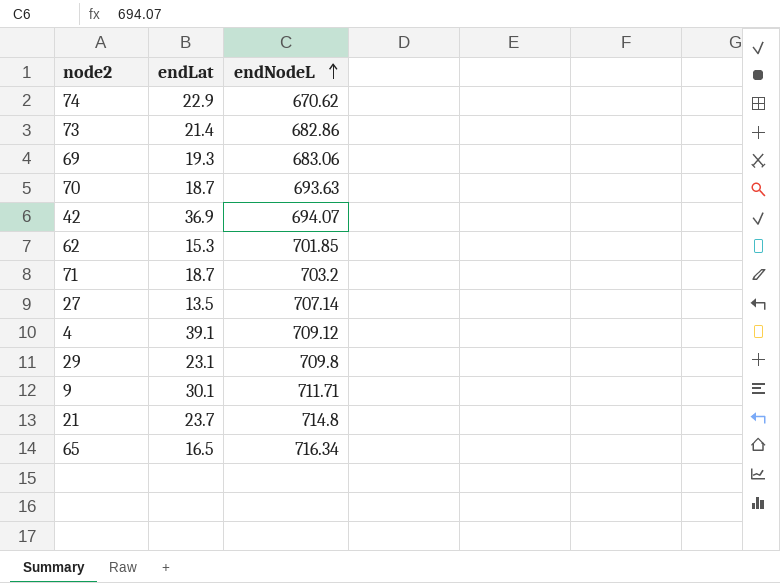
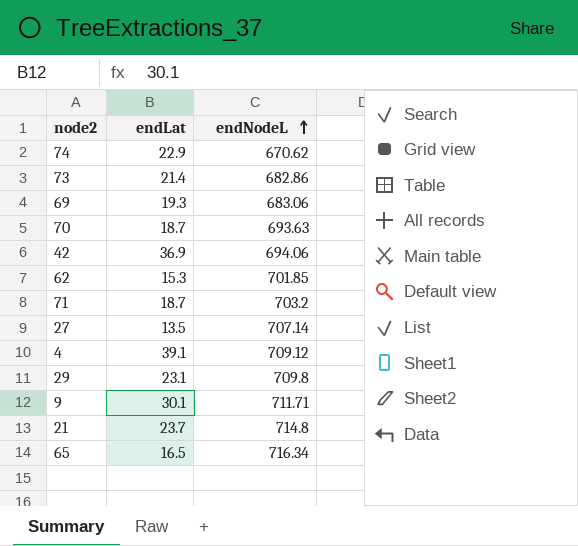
42 | endNodeL: 694.07 -> 694.06

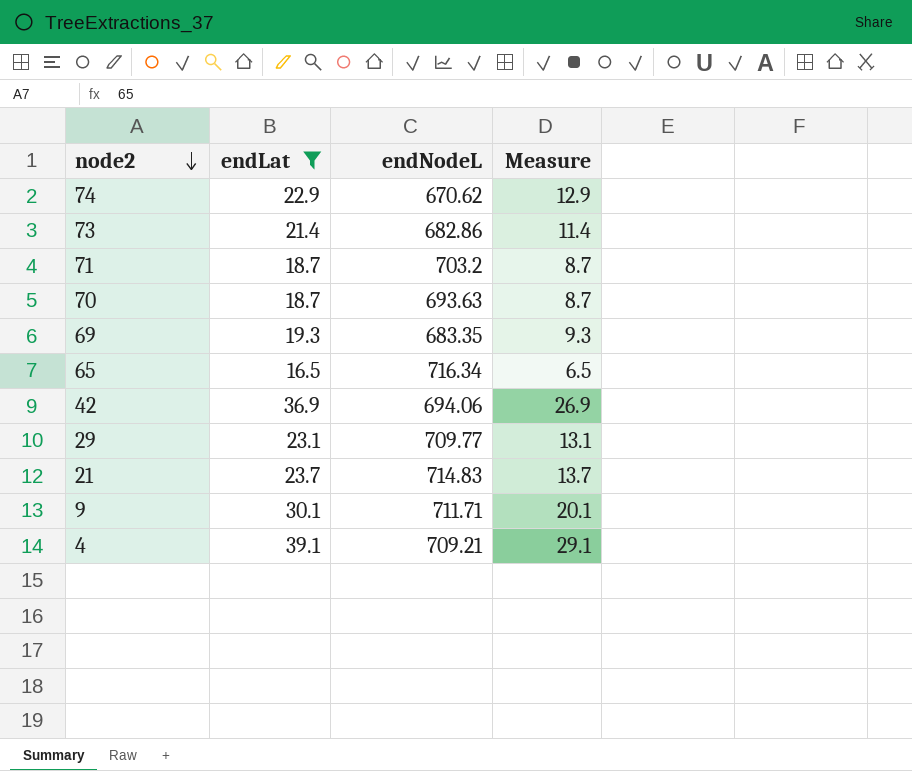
filter: none -> endLat >= 16.5
row order: endNodeL ascending -> node2 descending
column Measure | formula: none -> [endLat] - 10
69 | endNodeL: 683.06 -> 683.35
29 | endNodeL: 709.8 -> 709.77
21 | endNodeL: 714.8 -> 714.83
4 | endNodeL: 709.12 -> 709.21

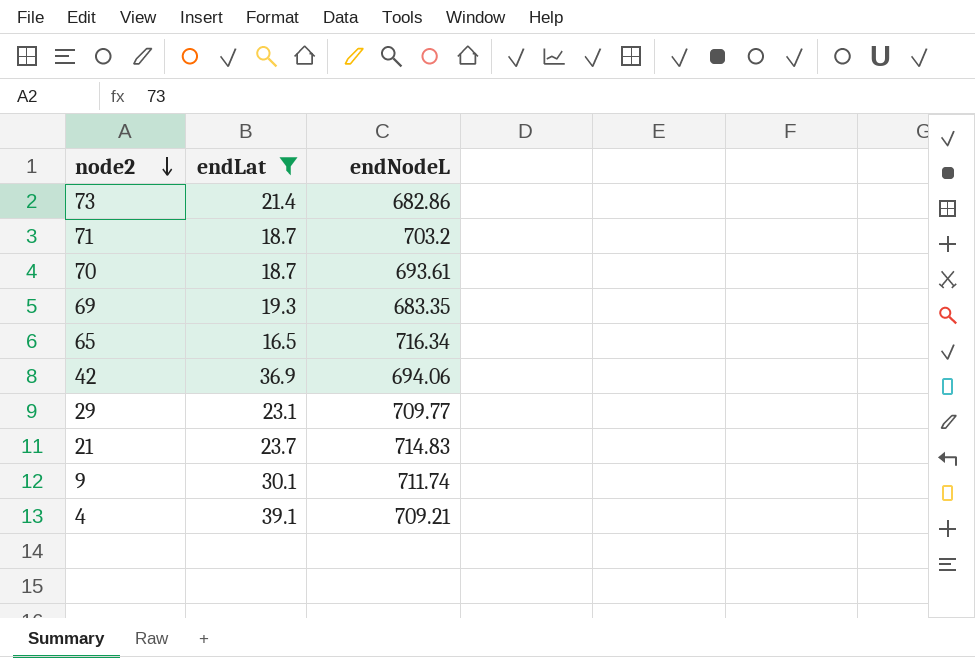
column Measure | formula: [endLat] - 10 -> none
row 74: 22.9 | 670.62 | 12.9 -> none
70 | endNodeL: 693.63 -> 693.61
9 | endNodeL: 711.71 -> 711.74

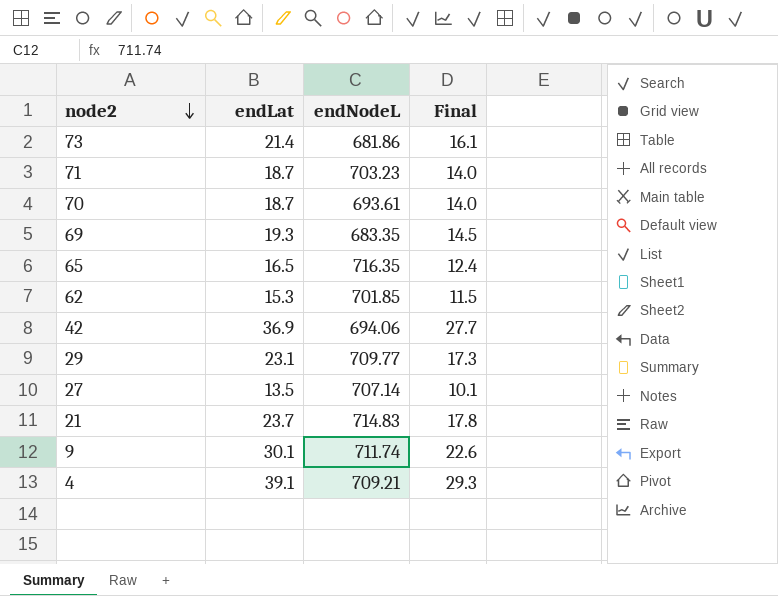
filter: endLat >= 16.5 -> none
column Final | formula: none -> [endLat] * 0.75
73 | endNodeL: 682.86 -> 681.86
71 | endNodeL: 703.2 -> 703.23
65 | endNodeL: 716.34 -> 716.35

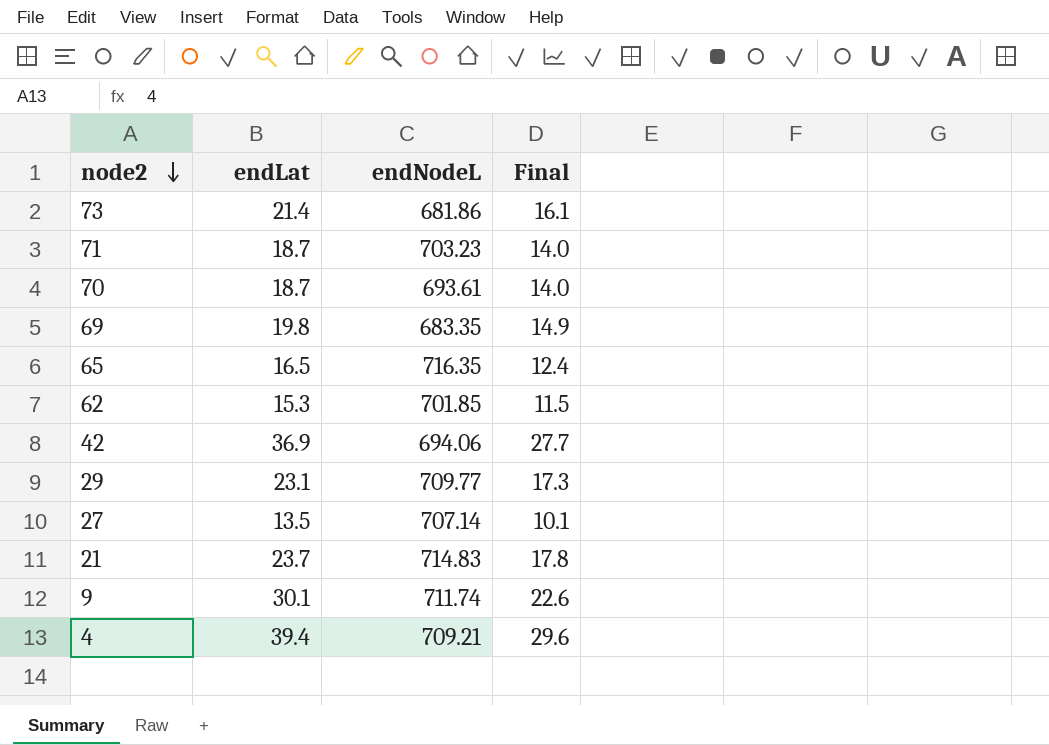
69 | endLat: 19.3 -> 19.8
69 | Final: 14.5 -> 14.9
4 | endLat: 39.1 -> 39.4
4 | Final: 29.3 -> 29.6

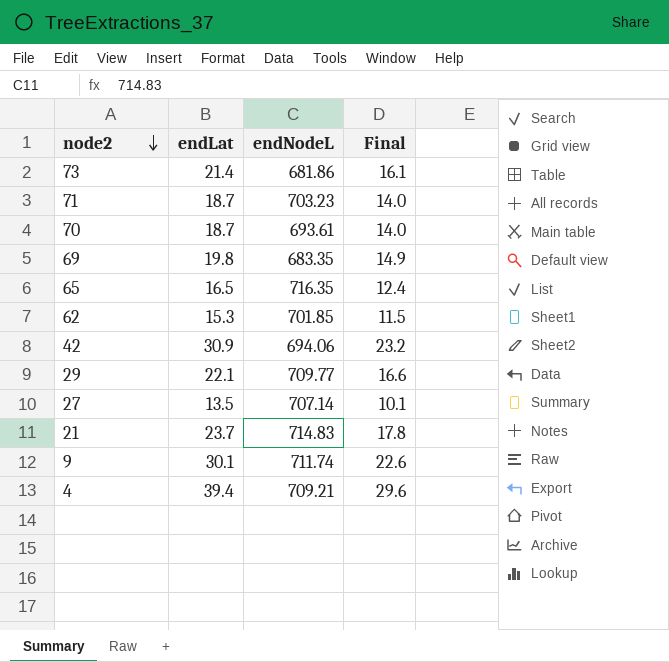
42 | endLat: 36.9 -> 30.9
42 | Final: 27.7 -> 23.2
29 | endLat: 23.1 -> 22.1
29 | Final: 17.3 -> 16.6

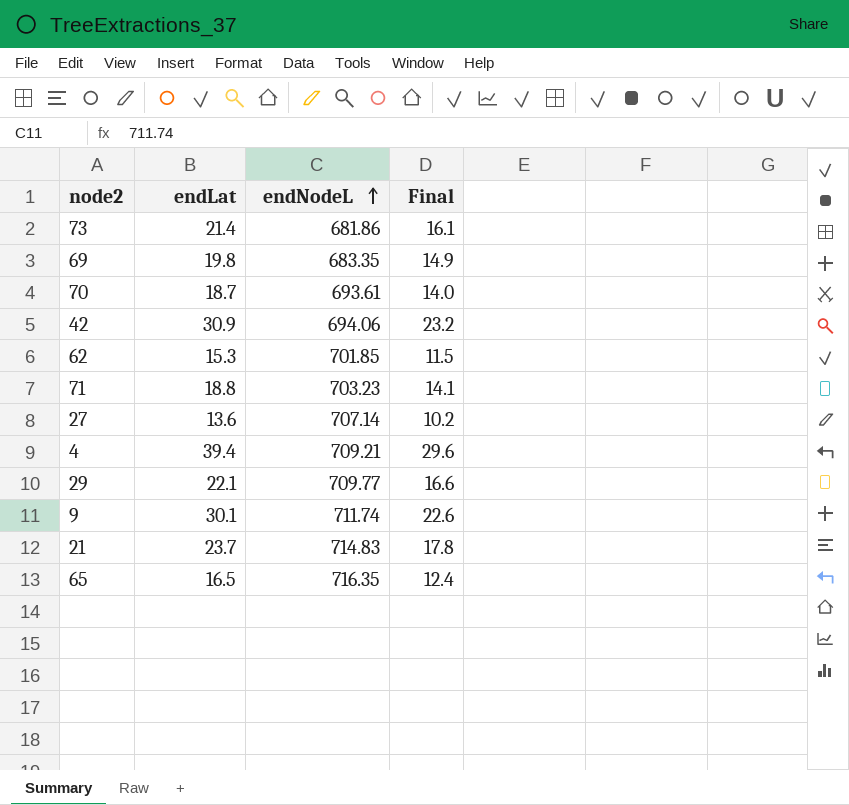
row order: node2 descending -> endNodeL ascending
71 | endLat: 18.7 -> 18.8
71 | Final: 14.0 -> 14.1
27 | endLat: 13.5 -> 13.6
27 | Final: 10.1 -> 10.2

